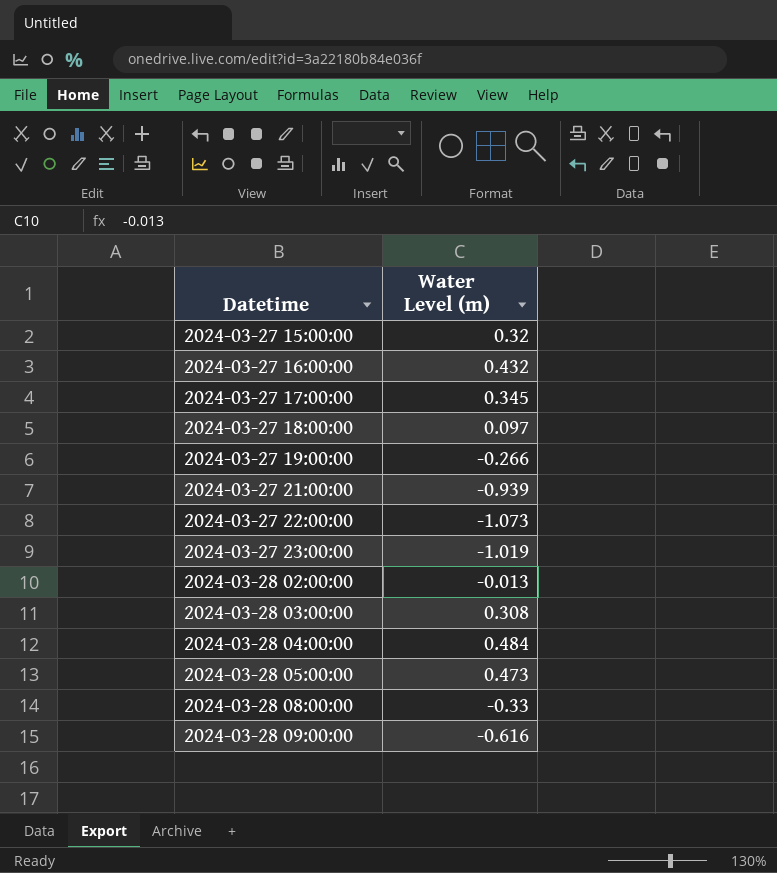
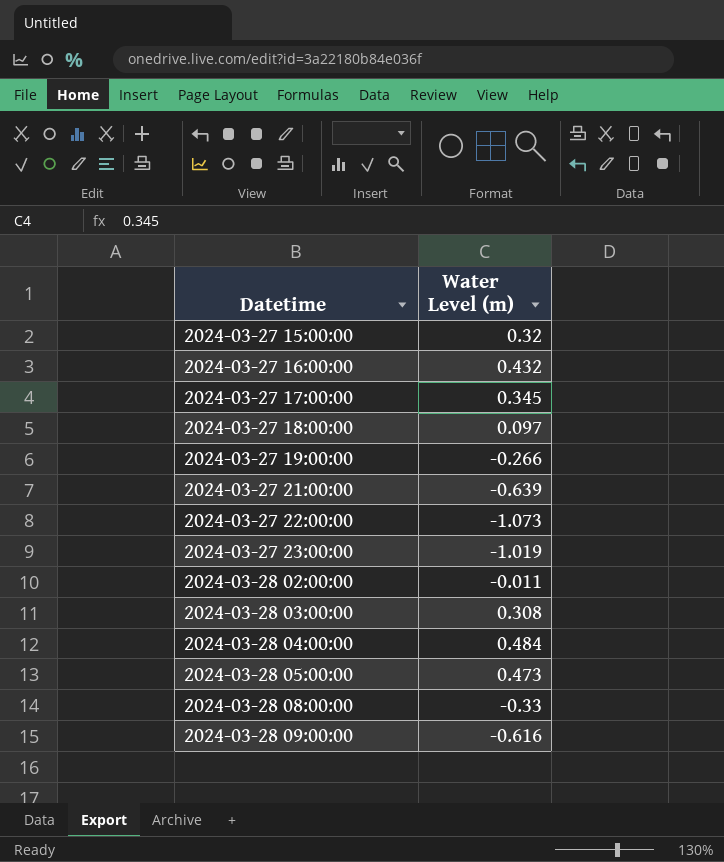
2024-03-27 21:00:00 | Water Level (m): -0.939 -> -0.639
2024-03-28 02:00:00 | Water Level (m): -0.013 -> -0.011

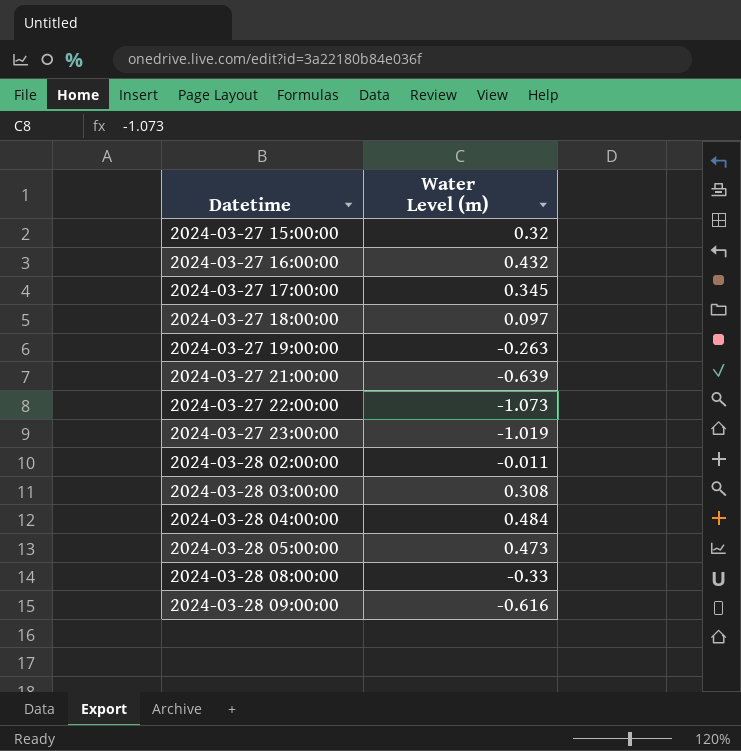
2024-03-27 19:00:00 | Water Level (m): -0.266 -> -0.263

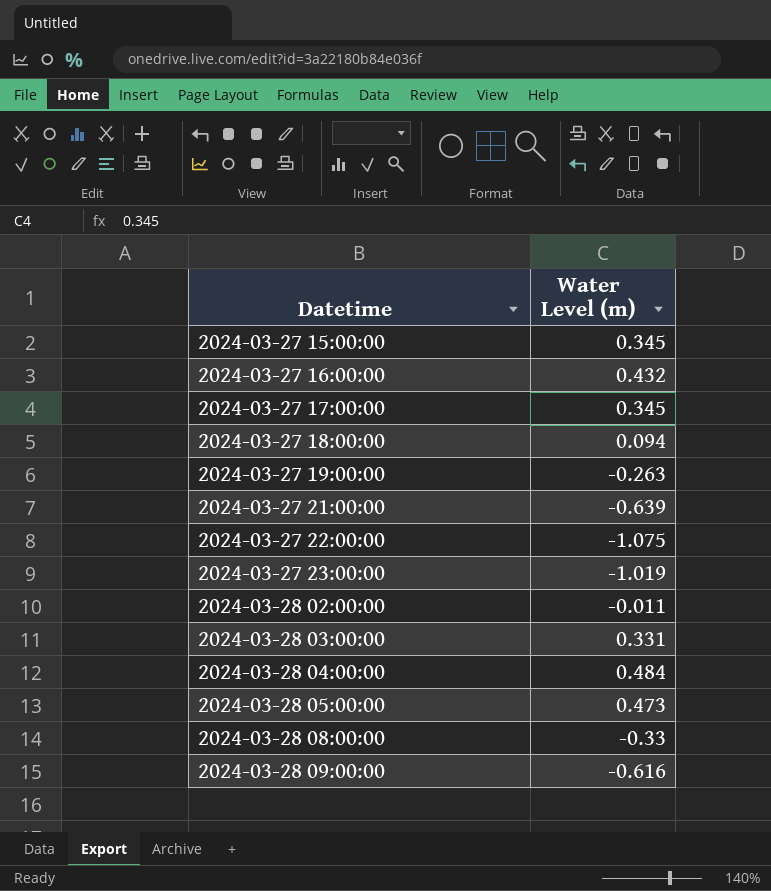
2024-03-27 15:00:00 | Water Level (m): 0.32 -> 0.345
2024-03-27 18:00:00 | Water Level (m): 0.097 -> 0.094
2024-03-27 22:00:00 | Water Level (m): -1.073 -> -1.075
2024-03-28 03:00:00 | Water Level (m): 0.308 -> 0.331

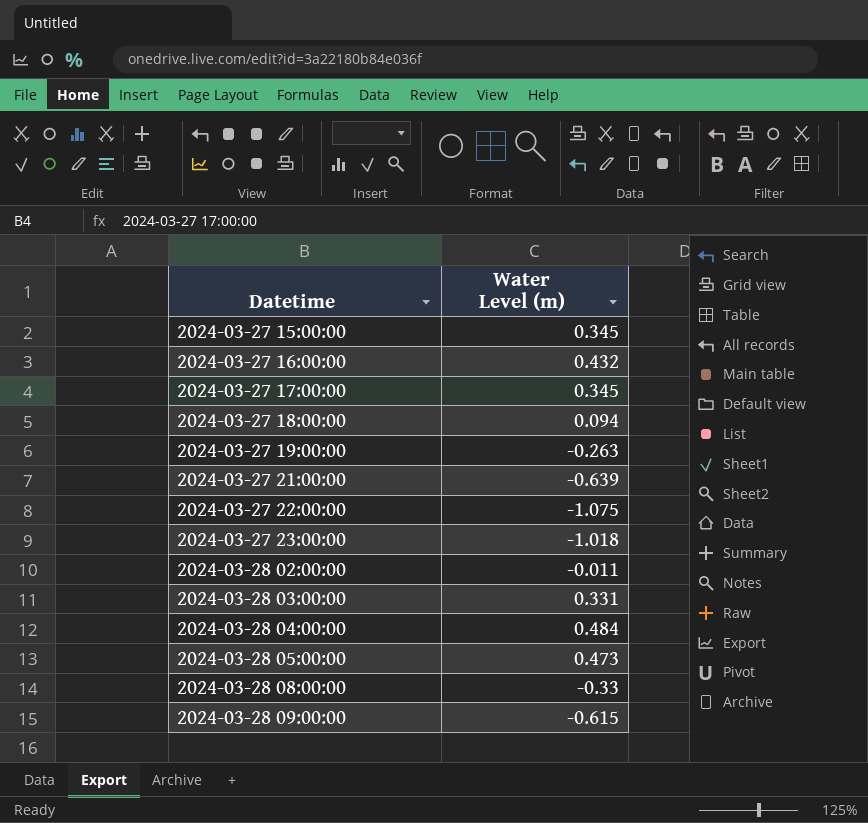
2024-03-27 23:00:00 | Water Level (m): -1.019 -> -1.018
2024-03-28 09:00:00 | Water Level (m): -0.616 -> -0.615

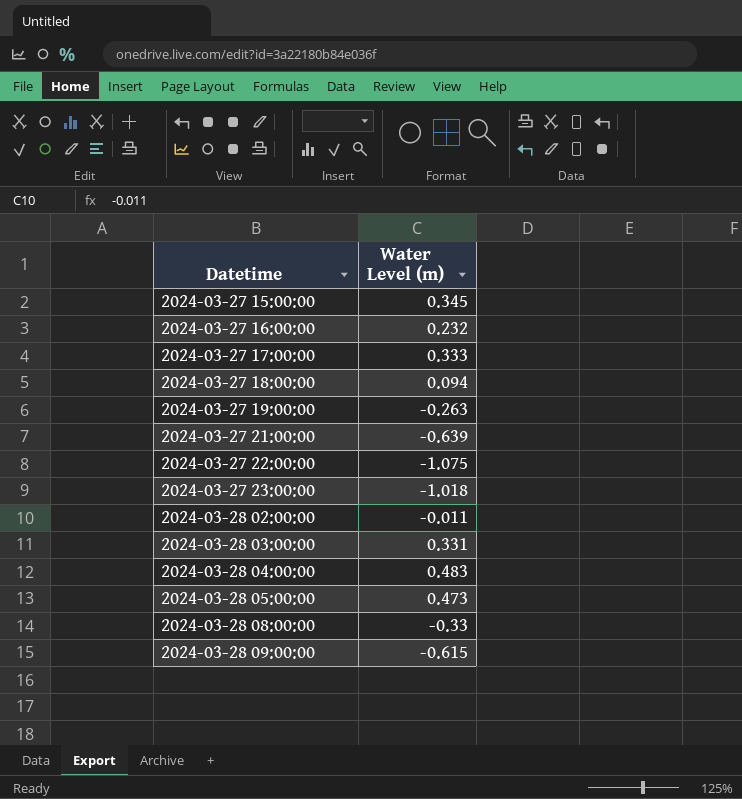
2024-03-27 16:00:00 | Water Level (m): 0.432 -> 0.232
2024-03-27 17:00:00 | Water Level (m): 0.345 -> 0.333
2024-03-28 04:00:00 | Water Level (m): 0.484 -> 0.483

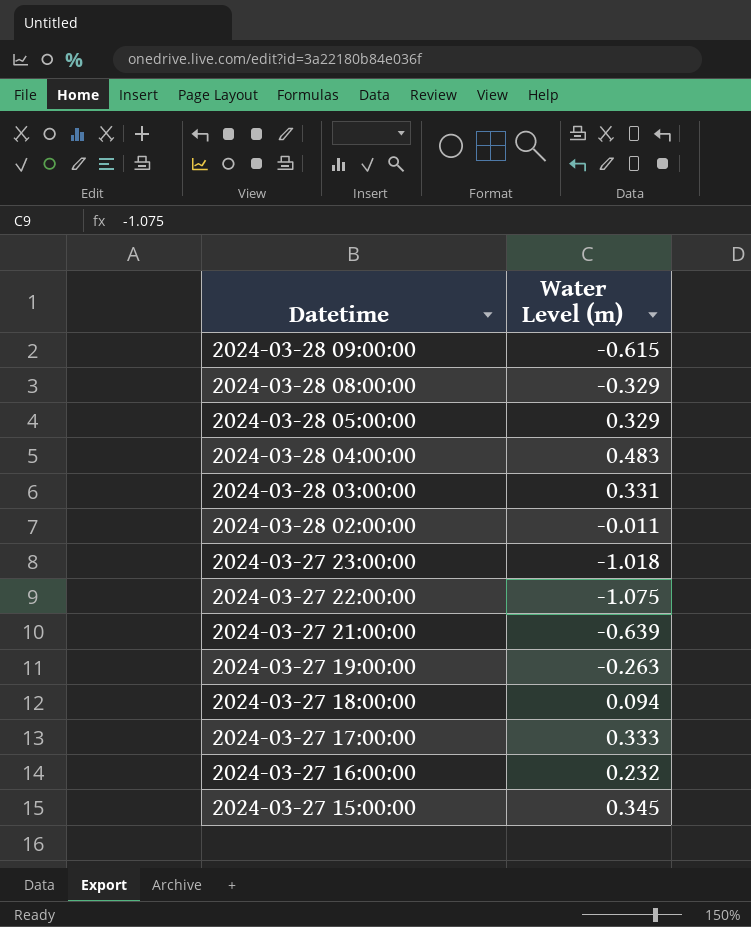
row order: Datetime ascending -> Datetime descending
2024-03-28 08:00:00 | Water Level (m): -0.33 -> -0.329
2024-03-28 05:00:00 | Water Level (m): 0.473 -> 0.329

